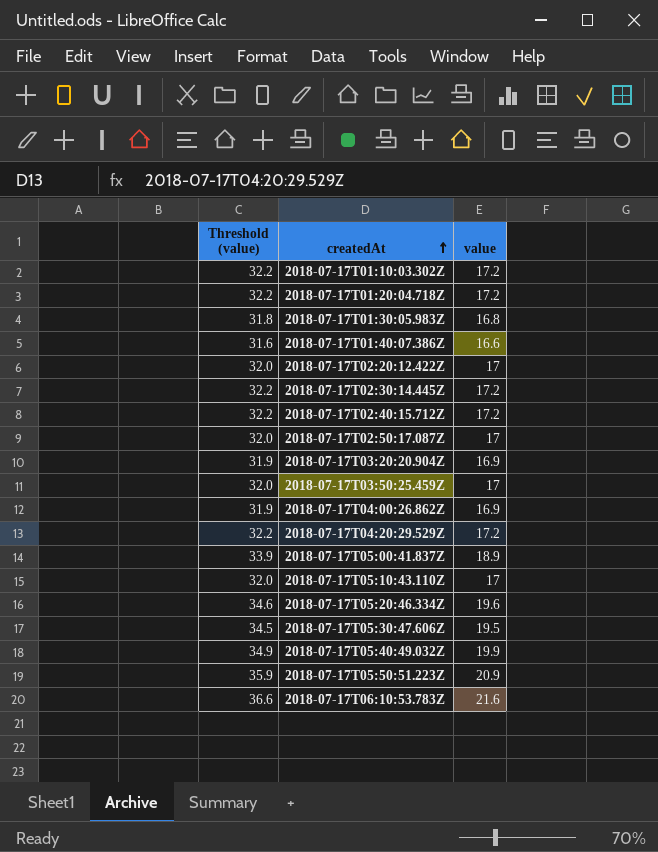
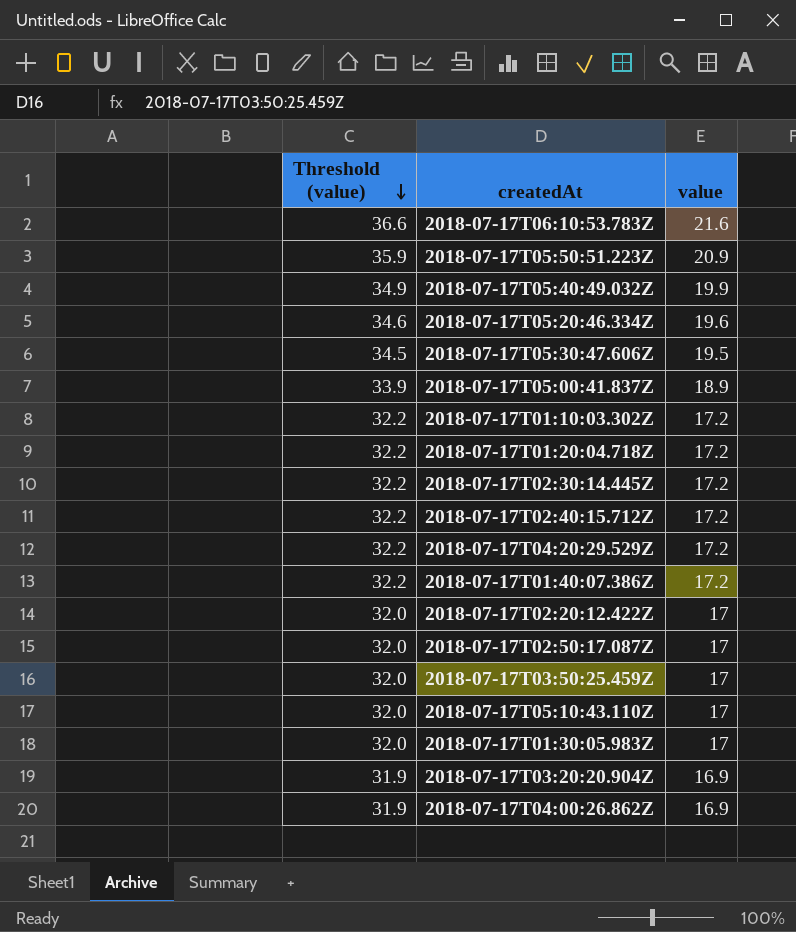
row order: createdAt ascending -> Threshold (value) descending
2018-07-17T01:40:07.386Z | Threshold (value): 31.6 -> 32.2
2018-07-17T01:40:07.386Z | value: 16.6 -> 17.2
2018-07-17T01:30:05.983Z | Threshold (value): 31.8 -> 32.0
2018-07-17T01:30:05.983Z | value: 16.8 -> 17

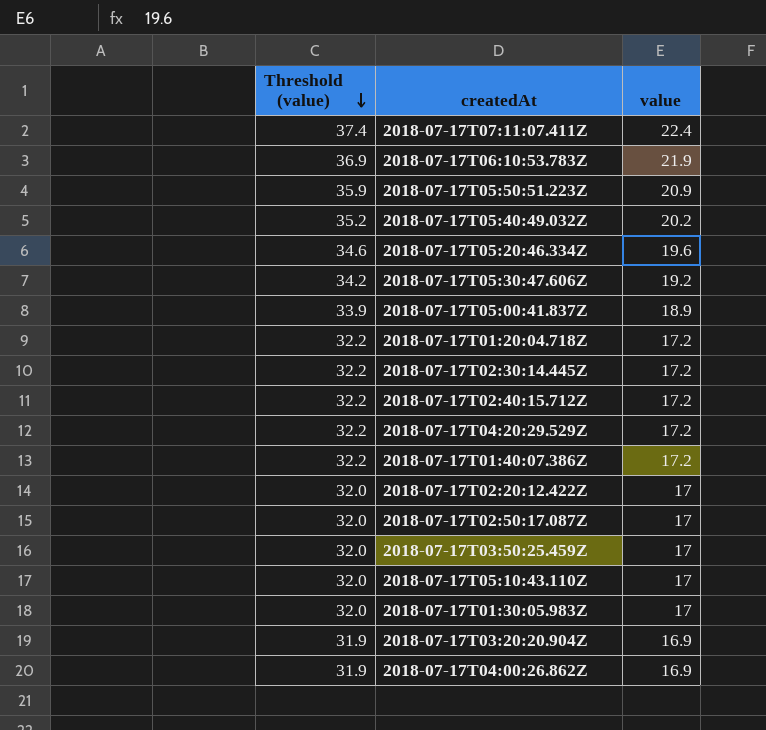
row 2018-07-17T01:10:03.302Z: 32.2 | 17.2 -> none
row 2018-07-17T07:11:07.411Z: none -> 37.4 | 22.4
2018-07-17T06:10:53.783Z | Threshold (value): 36.6 -> 36.9
2018-07-17T06:10:53.783Z | value: 21.6 -> 21.9
2018-07-17T05:40:49.032Z | Threshold (value): 34.9 -> 35.2
2018-07-17T05:40:49.032Z | value: 19.9 -> 20.2
2018-07-17T05:30:47.606Z | Threshold (value): 34.5 -> 34.2
2018-07-17T05:30:47.606Z | value: 19.5 -> 19.2

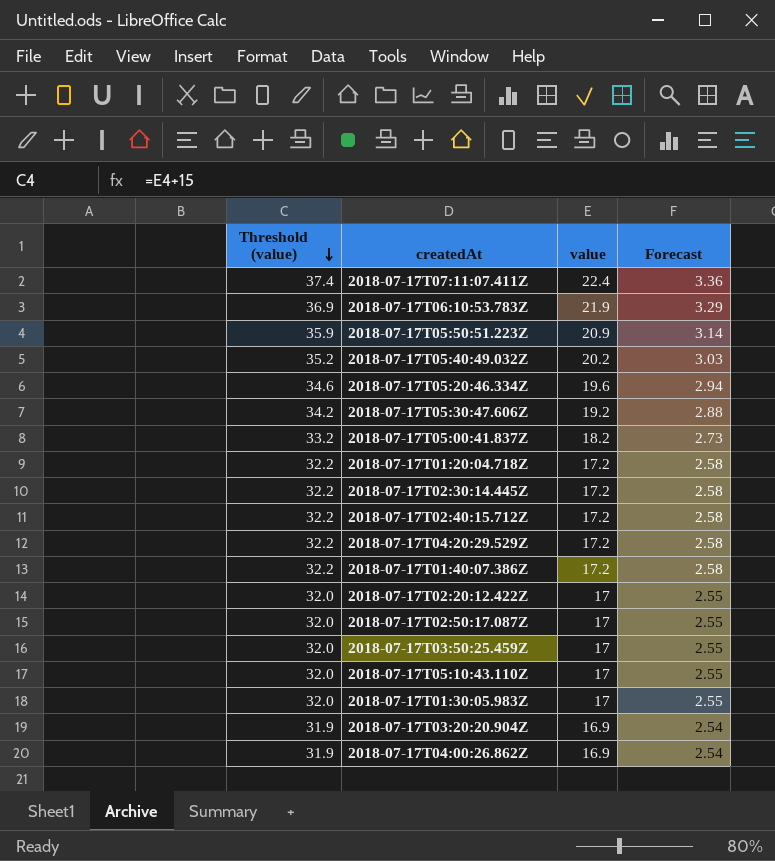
column Forecast | formula: none -> [value] * 0.15
2018-07-17T05:00:41.837Z | Threshold (value): 33.9 -> 33.2
2018-07-17T05:00:41.837Z | value: 18.9 -> 18.2

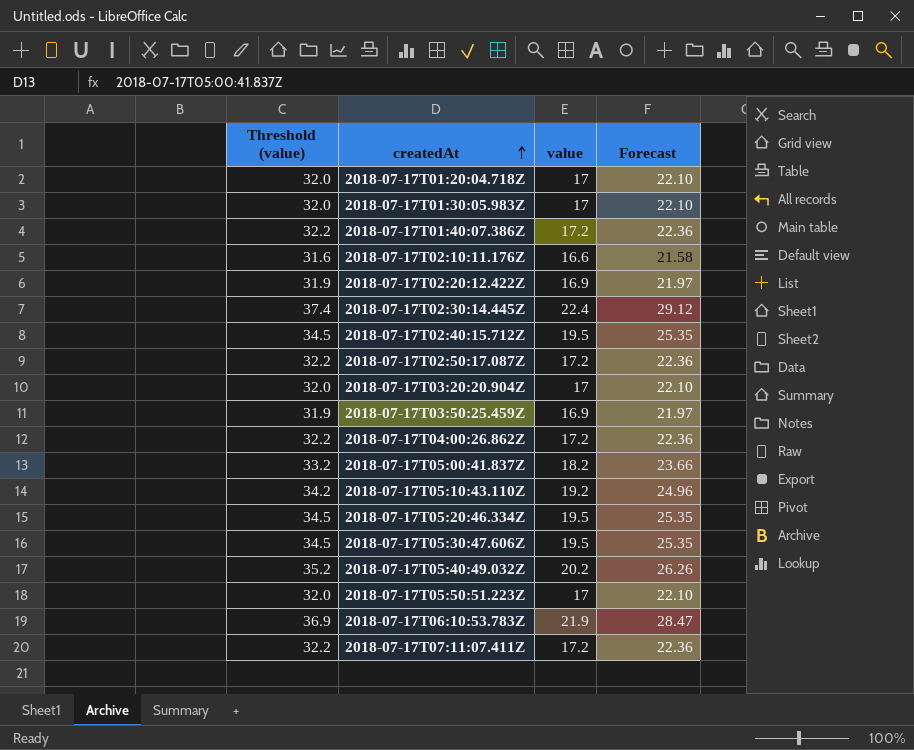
row order: Threshold (value) descending -> createdAt ascending
column Forecast | formula: [value] * 0.15 -> [value] * 1.3
row 2018-07-17T04:20:29.529Z: 32.2 | 17.2 | 2.58 -> none
2018-07-17T01:20:04.718Z | Threshold (value): 32.2 -> 32.0
2018-07-17T01:20:04.718Z | value: 17.2 -> 17
row 2018-07-17T02:10:11.176Z: none -> 31.6 | 16.6 | 21.58
2018-07-17T02:20:12.422Z | Threshold (value): 32.0 -> 31.9
2018-07-17T02:20:12.422Z | value: 17 -> 16.9
2018-07-17T02:30:14.445Z | Threshold (value): 32.2 -> 37.4
2018-07-17T02:30:14.445Z | value: 17.2 -> 22.4
2018-07-17T02:40:15.712Z | Threshold (value): 32.2 -> 34.5
2018-07-17T02:40:15.712Z | value: 17.2 -> 19.5
2018-07-17T02:50:17.087Z | Threshold (value): 32.0 -> 32.2
2018-07-17T02:50:17.087Z | value: 17 -> 17.2
2018-07-17T03:20:20.904Z | Threshold (value): 31.9 -> 32.0
2018-07-17T03:20:20.904Z | value: 16.9 -> 17
2018-07-17T03:50:25.459Z | Threshold (value): 32.0 -> 31.9
2018-07-17T03:50:25.459Z | value: 17 -> 16.9
2018-07-17T04:00:26.862Z | Threshold (value): 31.9 -> 32.2
2018-07-17T04:00:26.862Z | value: 16.9 -> 17.2
2018-07-17T05:10:43.110Z | Threshold (value): 32.0 -> 34.2
2018-07-17T05:10:43.110Z | value: 17 -> 19.2
2018-07-17T05:20:46.334Z | Threshold (value): 34.6 -> 34.5
2018-07-17T05:20:46.334Z | value: 19.6 -> 19.5
2018-07-17T05:30:47.606Z | Threshold (value): 34.2 -> 34.5
2018-07-17T05:30:47.606Z | value: 19.2 -> 19.5
2018-07-17T05:50:51.223Z | Threshold (value): 35.9 -> 32.0
2018-07-17T05:50:51.223Z | value: 20.9 -> 17
2018-07-17T07:11:07.411Z | Threshold (value): 37.4 -> 32.2
2018-07-17T07:11:07.411Z | value: 22.4 -> 17.2

